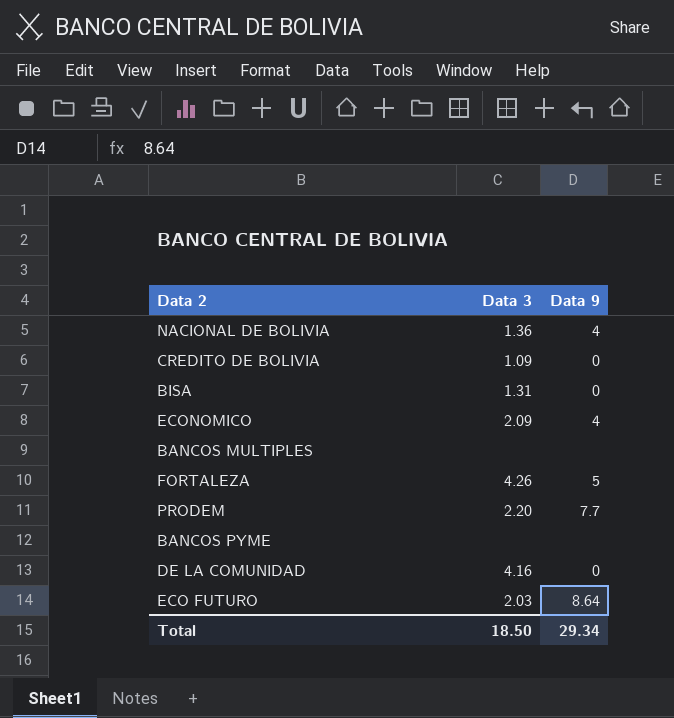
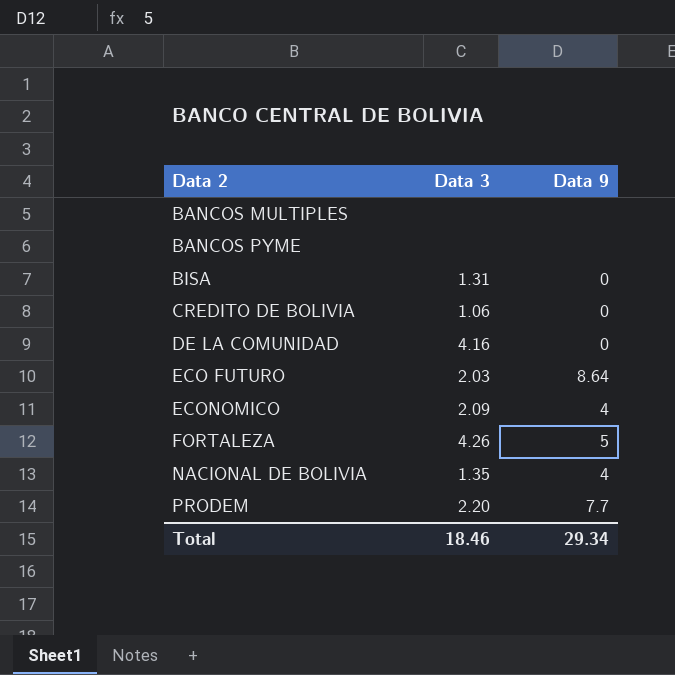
row order: none -> Data 2 ascending
CREDITO DE BOLIVIA | Data 3: 1.09 -> 1.06
NACIONAL DE BOLIVIA | Data 3: 1.36 -> 1.35
Total | Data 3: 18.50 -> 18.46

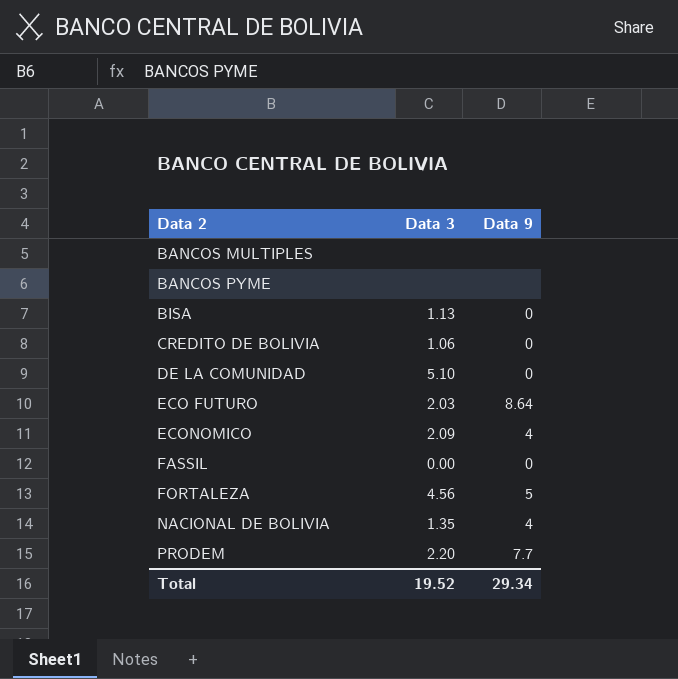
BISA | Data 3: 1.31 -> 1.13
DE LA COMUNIDAD | Data 3: 4.16 -> 5.10
row FASSIL: none -> 0.00 | 0
FORTALEZA | Data 3: 4.26 -> 4.56
Total | Data 3: 18.46 -> 19.52

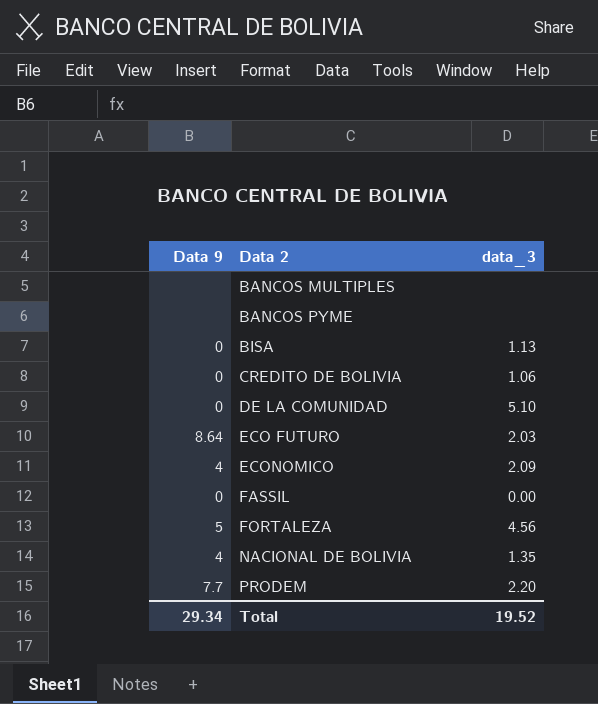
column Data 9 | position: 3 -> 1
column name: Data 3 -> data_3

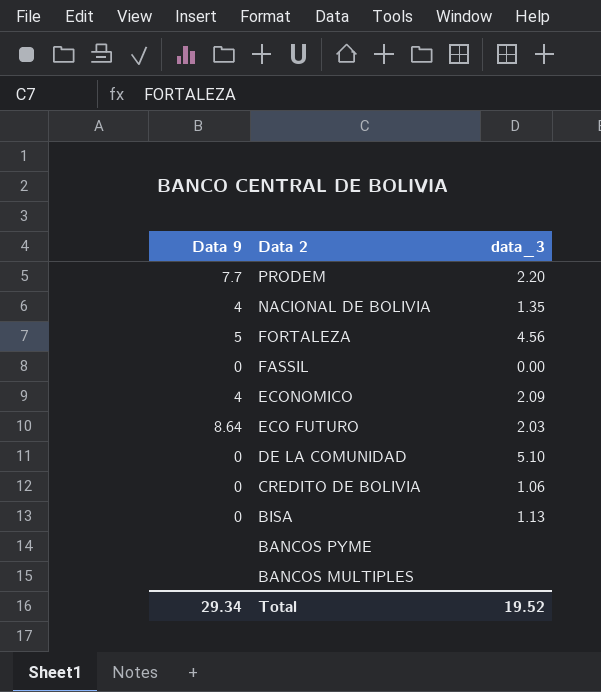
row order: Data 2 ascending -> Data 2 descending

